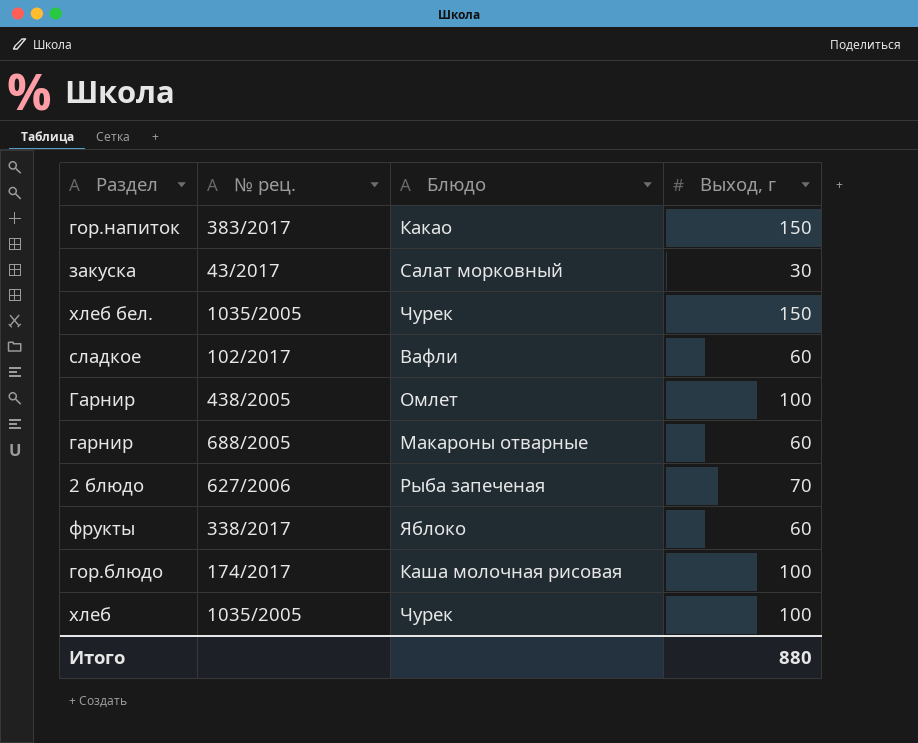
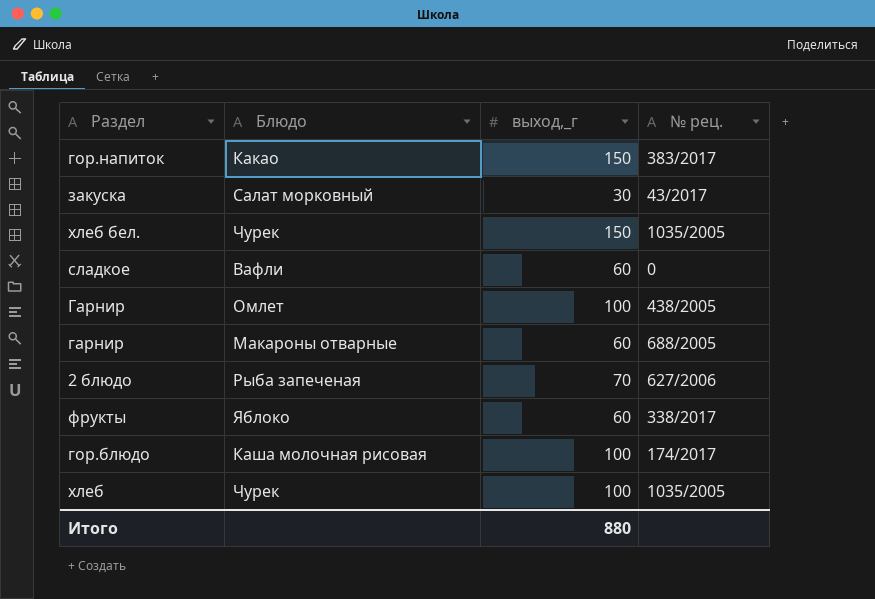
column name: Выход, г -> выход,_г
column № рец. | position: 2 -> 4
сладкое | № рец.: 102/2017 -> 0

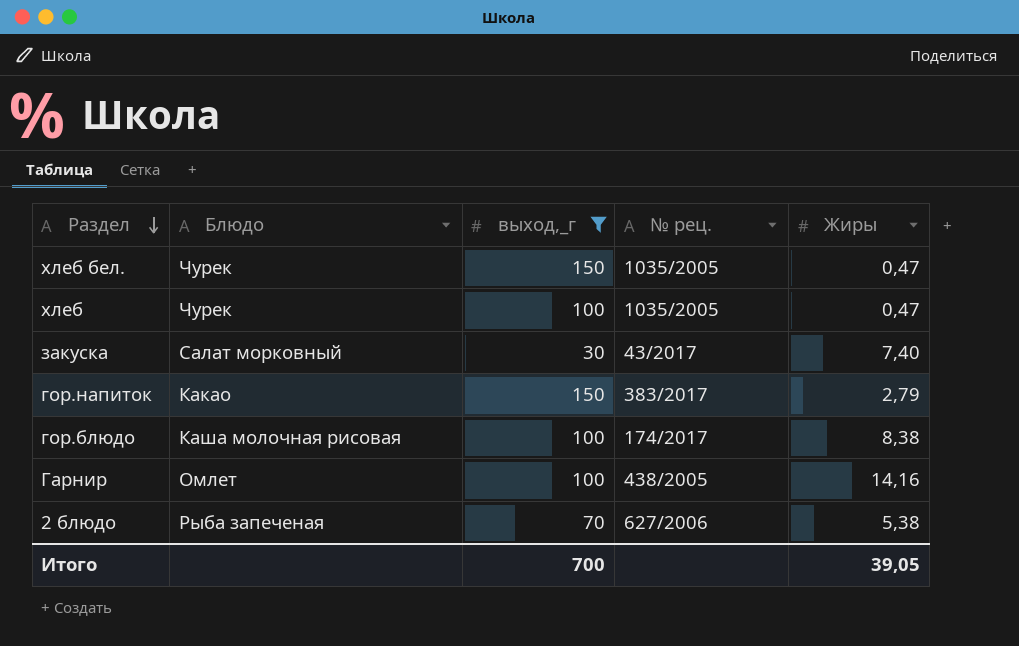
filter: none -> выход,_г != 60
row order: none -> Раздел descending
column Жиры | position: none -> 5
Итого | выход,_г: 880 -> 700

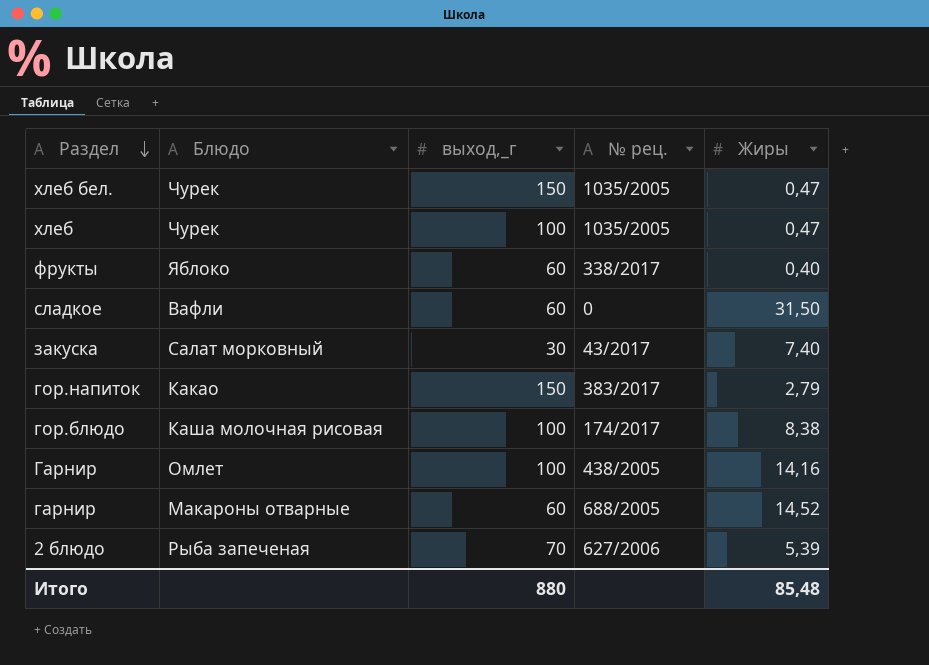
filter: выход,_г != 60 -> none
2 блюдо | Жиры: 5,38 -> 5,39
Итого | выход,_г: 700 -> 880
Итого | Жиры: 39,05 -> 85,48

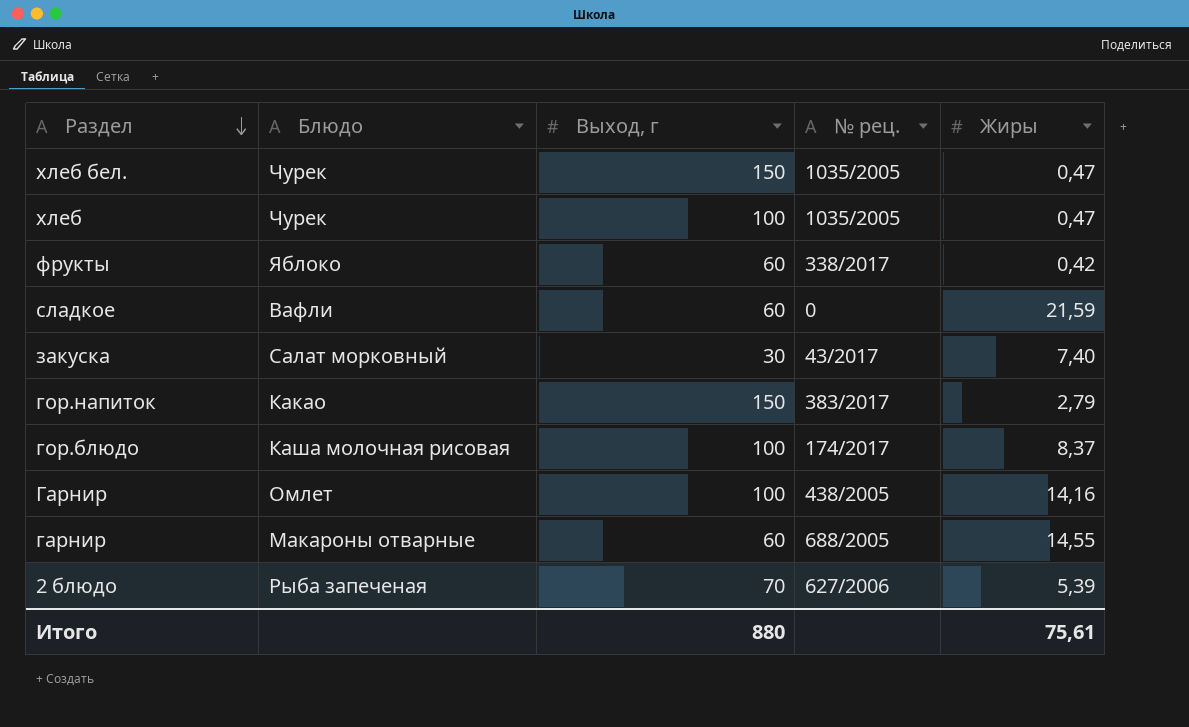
column name: выход,_г -> Выход, г
фрукты | Жиры: 0,40 -> 0,42
сладкое | Жиры: 31,50 -> 21,59
гор.блюдо | Жиры: 8,38 -> 8,37
гарнир | Жиры: 14,52 -> 14,55
Итого | Жиры: 85,48 -> 75,61

